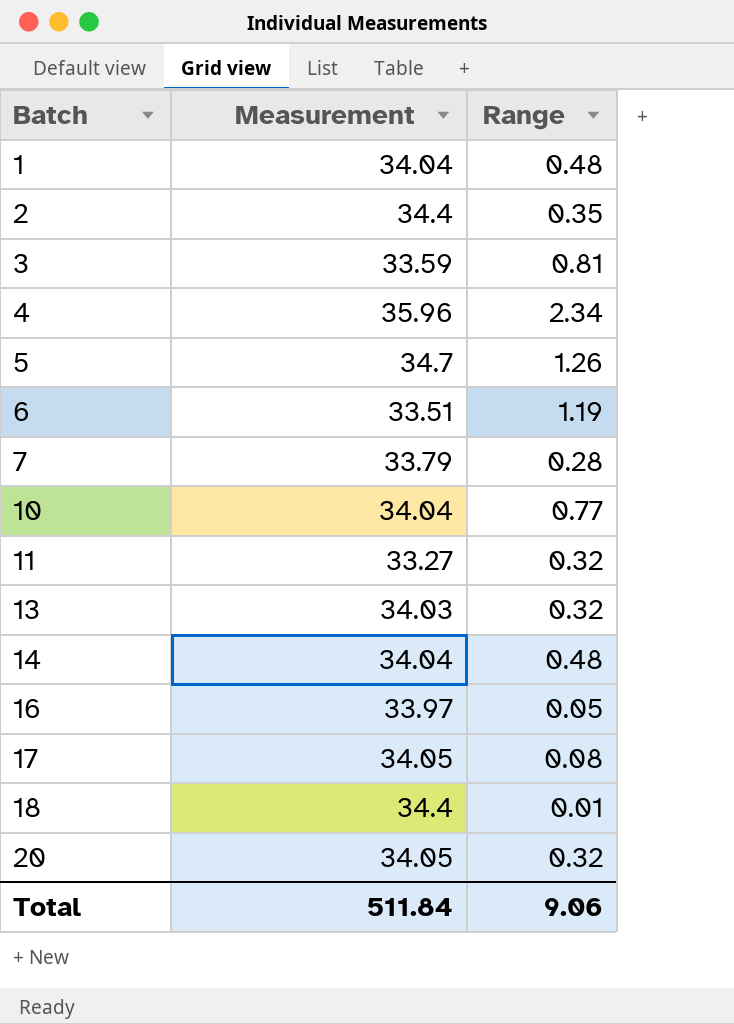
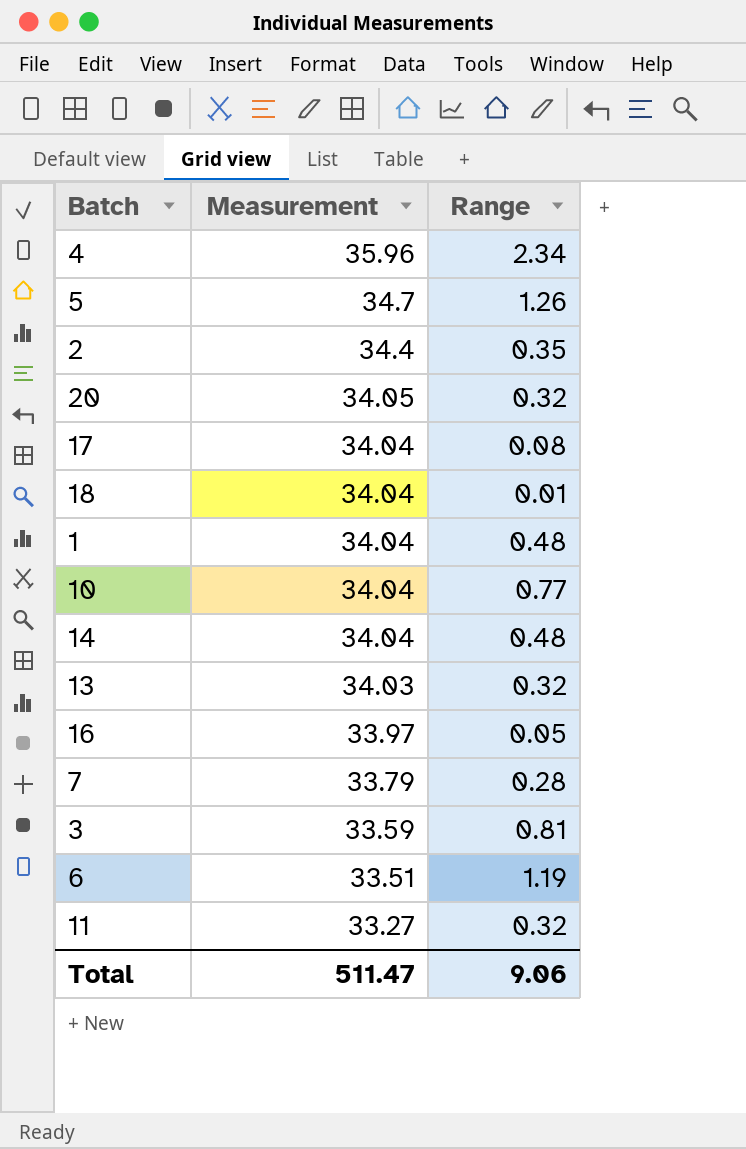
row order: Batch ascending -> Measurement descending
17 | Measurement: 34.05 -> 34.04
18 | Measurement: 34.4 -> 34.04
Total | Measurement: 511.84 -> 511.47

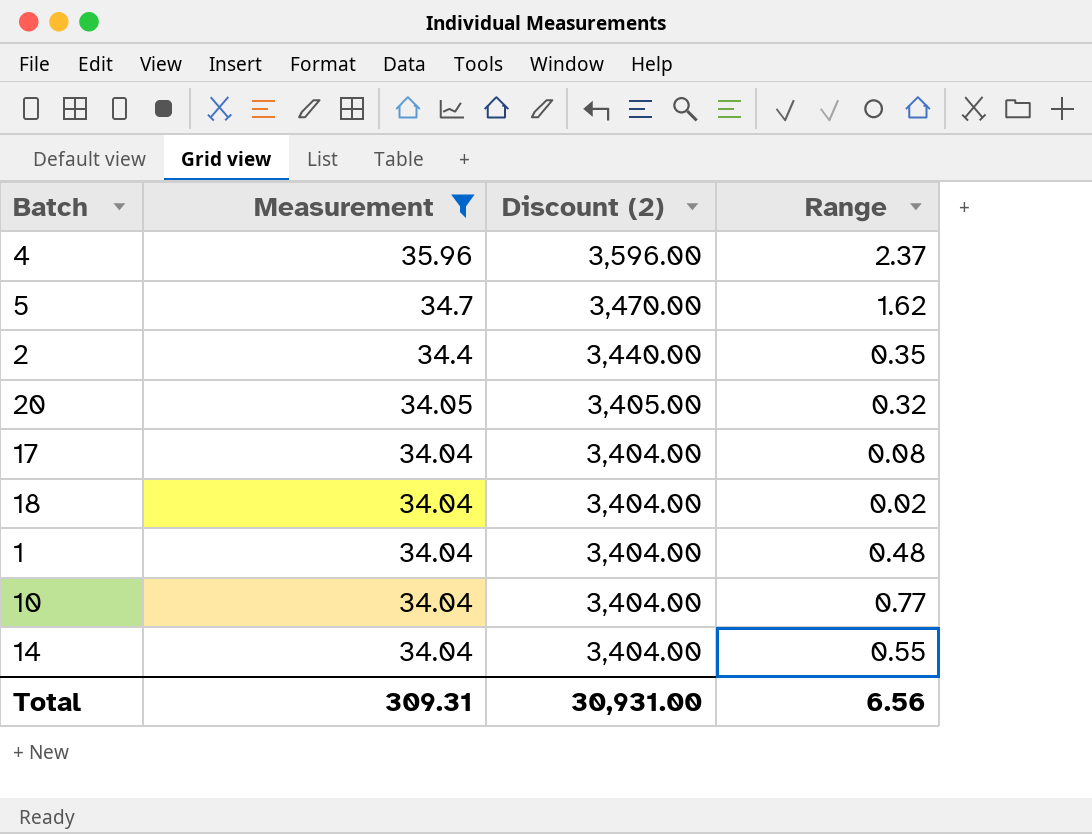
filter: none -> Measurement >= 34.04
column Discount (2) | formula: none -> [Measurement] * 100
4 | Range: 2.34 -> 2.37
5 | Range: 1.26 -> 1.62
18 | Range: 0.01 -> 0.02
14 | Range: 0.48 -> 0.55
Total | Measurement: 511.47 -> 309.31
Total | Range: 9.06 -> 6.56

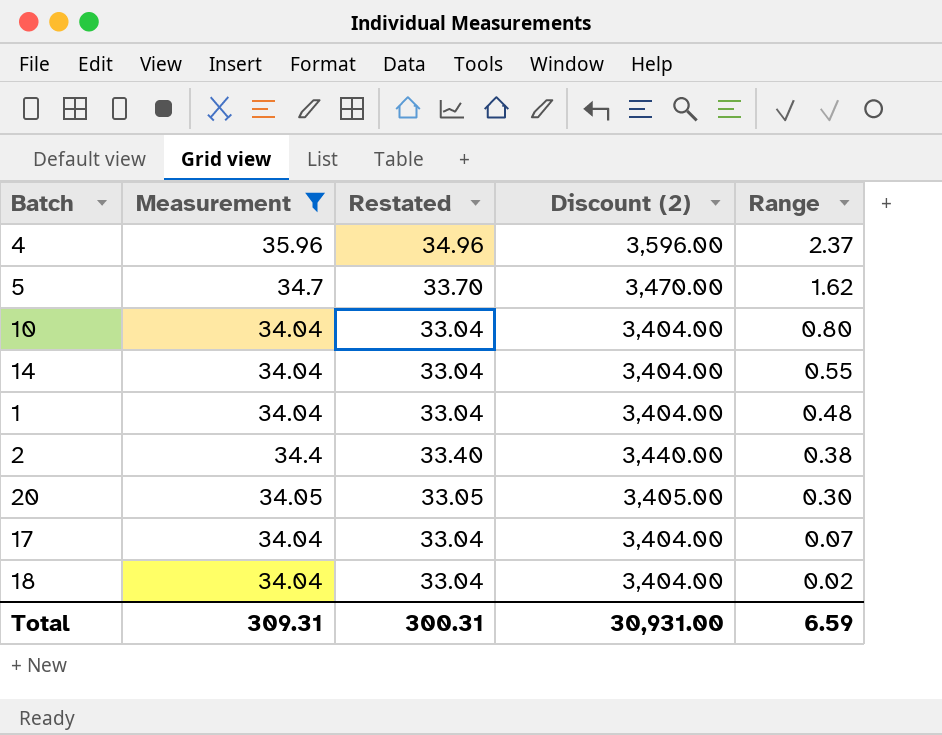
row order: Measurement descending -> Range descending
column Restated | formula: none -> [Measurement] - 1
10 | Range: 0.77 -> 0.80
2 | Range: 0.35 -> 0.38
20 | Range: 0.32 -> 0.30
17 | Range: 0.08 -> 0.07
Total | Range: 6.56 -> 6.59

